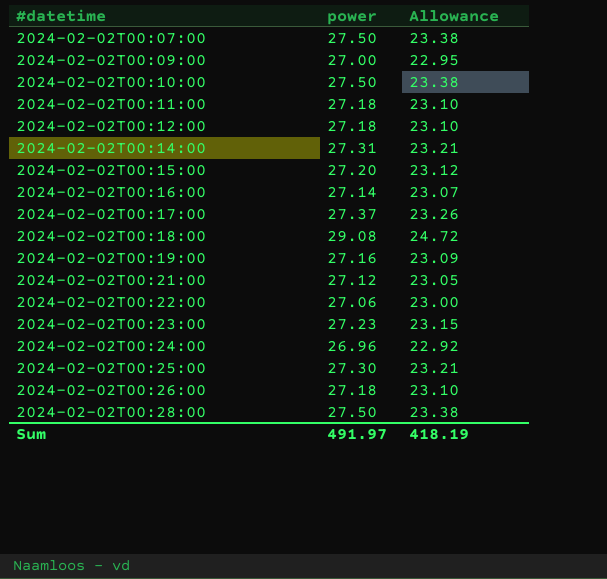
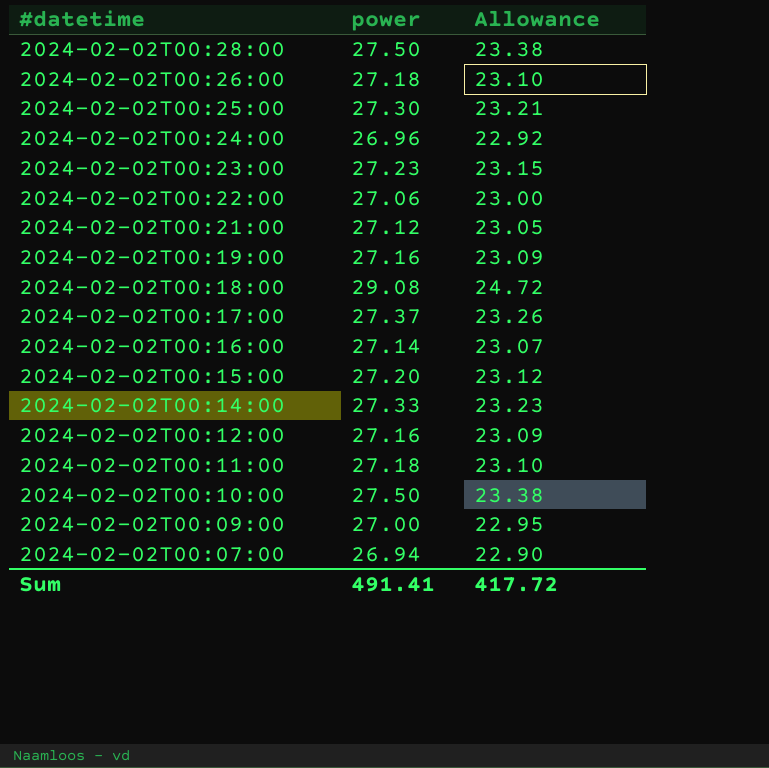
row order: #datetime ascending -> #datetime descending
2024-02-02T00:14:00 | power: 27.31 -> 27.33
2024-02-02T00:14:00 | Allowance: 23.21 -> 23.23
2024-02-02T00:12:00 | power: 27.18 -> 27.16
2024-02-02T00:12:00 | Allowance: 23.10 -> 23.09
2024-02-02T00:07:00 | power: 27.50 -> 26.94
2024-02-02T00:07:00 | Allowance: 23.38 -> 22.90
Sum | power: 491.97 -> 491.41
Sum | Allowance: 418.19 -> 417.72

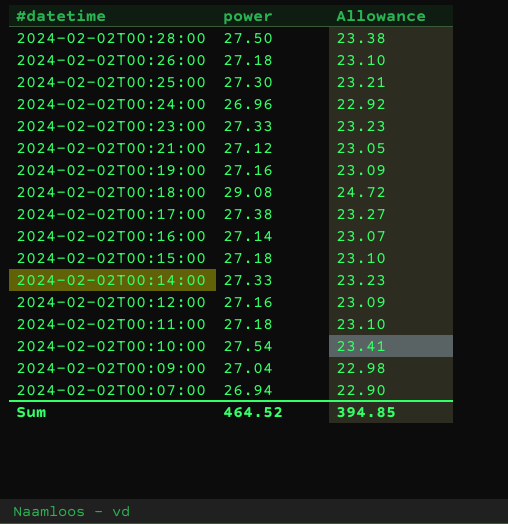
row 2024-02-02T00:22:00: 27.06 | 23.00 -> none
2024-02-02T00:23:00 | power: 27.23 -> 27.33
2024-02-02T00:23:00 | Allowance: 23.15 -> 23.23
2024-02-02T00:17:00 | power: 27.37 -> 27.38
2024-02-02T00:17:00 | Allowance: 23.26 -> 23.27
2024-02-02T00:15:00 | power: 27.20 -> 27.18
2024-02-02T00:15:00 | Allowance: 23.12 -> 23.10
2024-02-02T00:10:00 | power: 27.50 -> 27.54
2024-02-02T00:10:00 | Allowance: 23.38 -> 23.41
2024-02-02T00:09:00 | power: 27.00 -> 27.04
2024-02-02T00:09:00 | Allowance: 22.95 -> 22.98
Sum | power: 491.41 -> 464.52
Sum | Allowance: 417.72 -> 394.85

